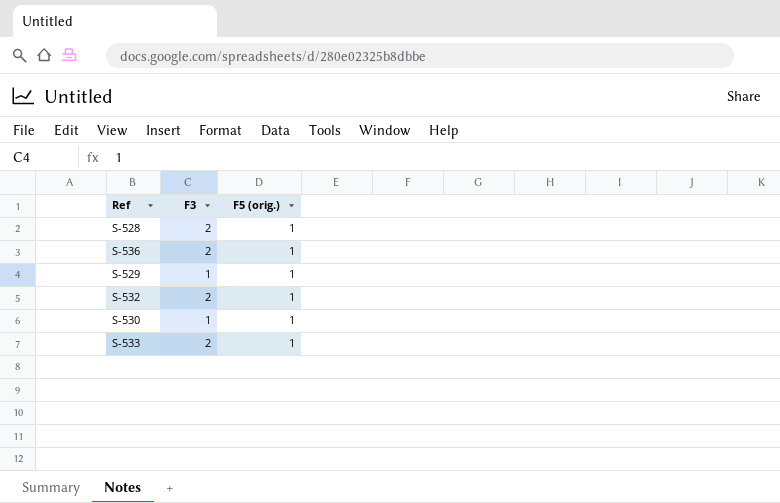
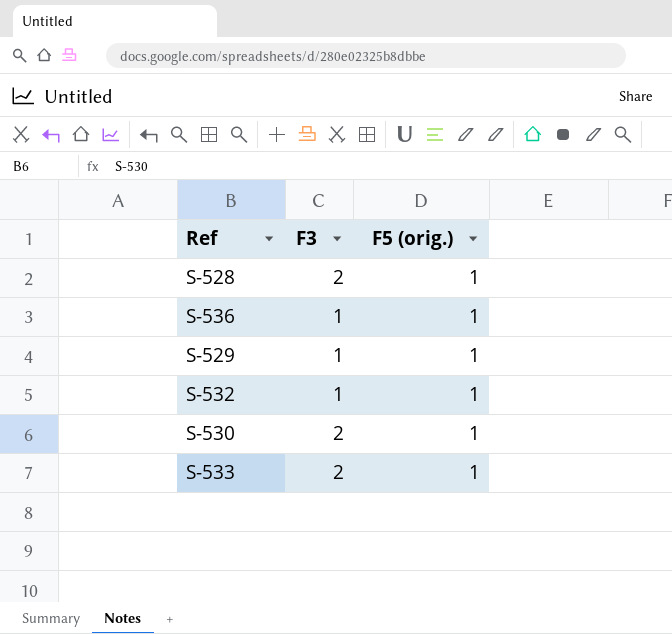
S-536 | F3: 2 -> 1
S-532 | F3: 2 -> 1
S-530 | F3: 1 -> 2

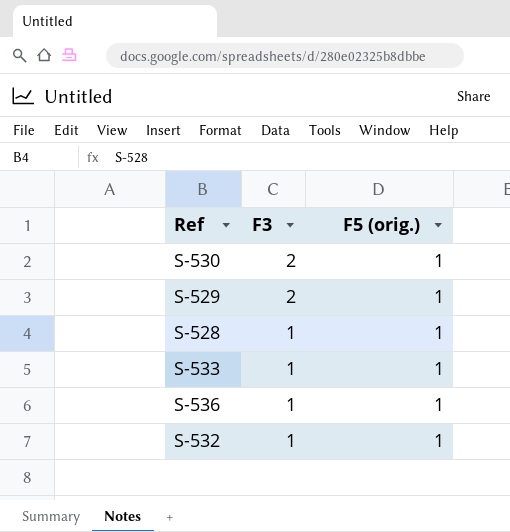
row order: none -> F3 descending
S-529 | F3: 1 -> 2
S-528 | F3: 2 -> 1
S-533 | F3: 2 -> 1

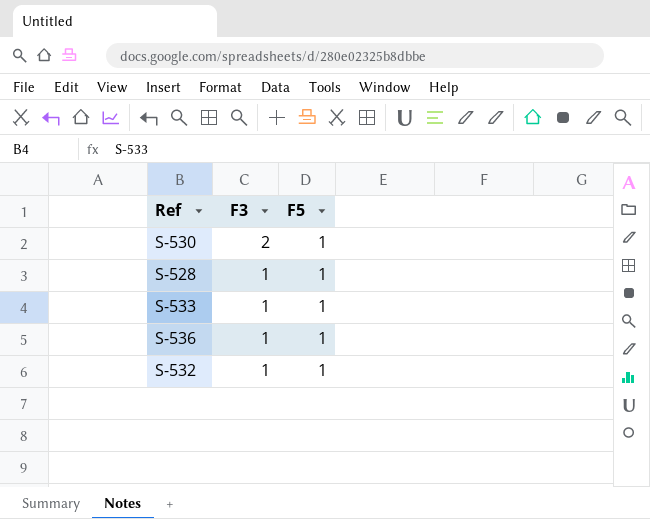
column name: F5 (orig.) -> F5
row S-529: 2 | 1 -> none

